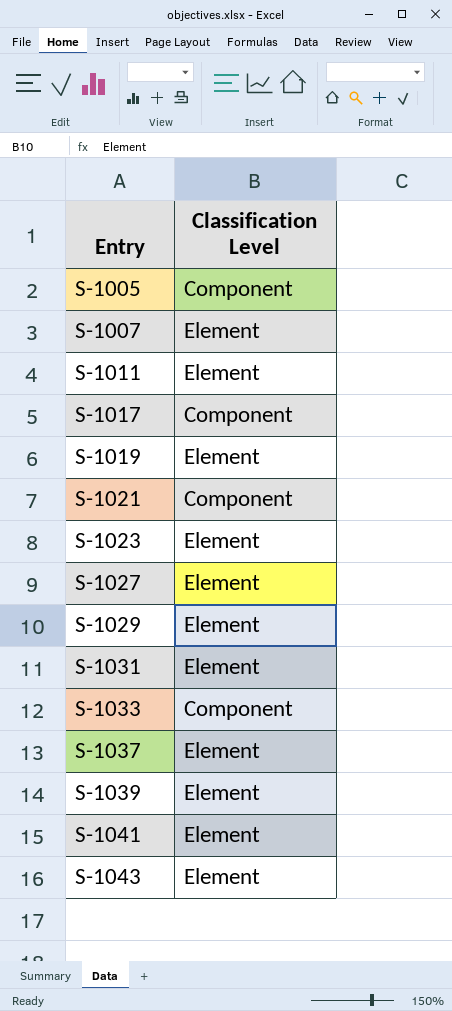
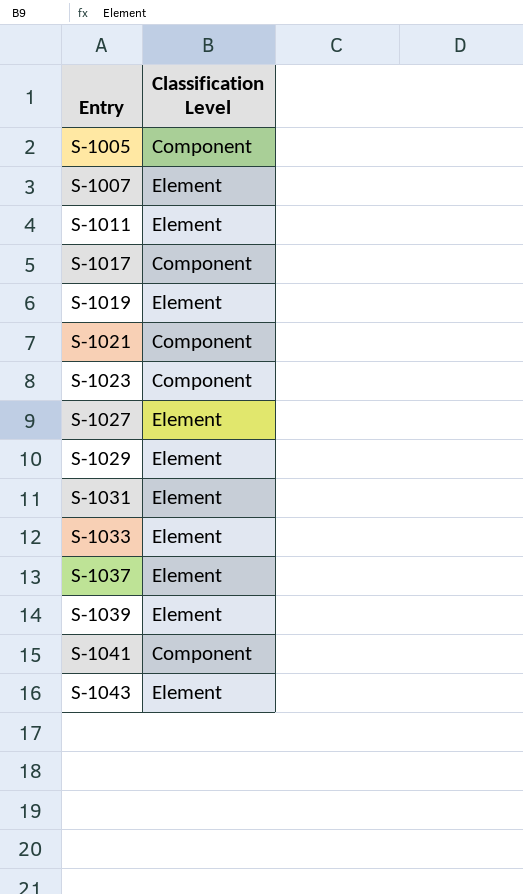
S-1023 | Classification Level: Element -> Component
S-1033 | Classification Level: Component -> Element
S-1041 | Classification Level: Element -> Component

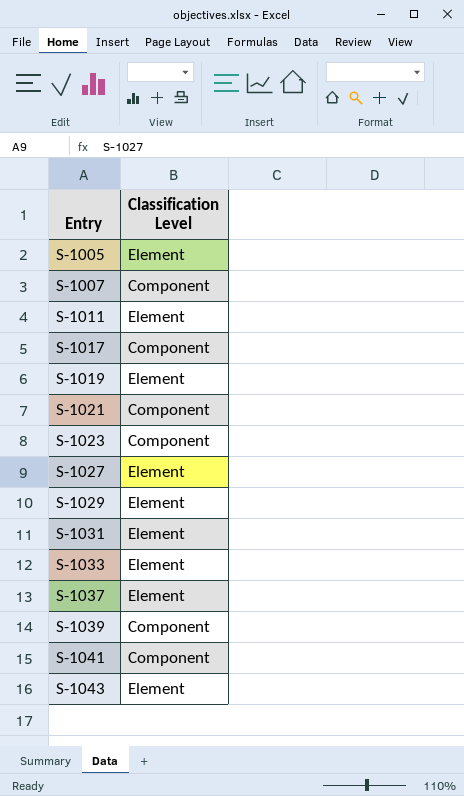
S-1005 | Classification Level: Component -> Element
S-1007 | Classification Level: Element -> Component
S-1039 | Classification Level: Element -> Component

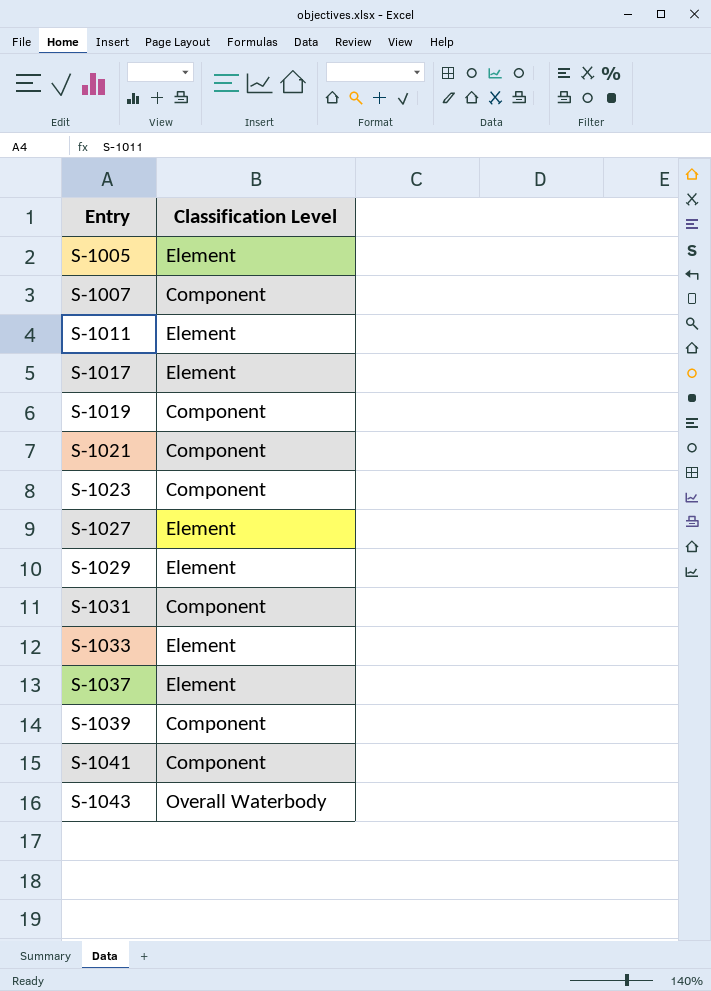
S-1017 | Classification Level: Component -> Element
S-1019 | Classification Level: Element -> Component
S-1031 | Classification Level: Element -> Component
S-1043 | Classification Level: Element -> Overall Waterbody

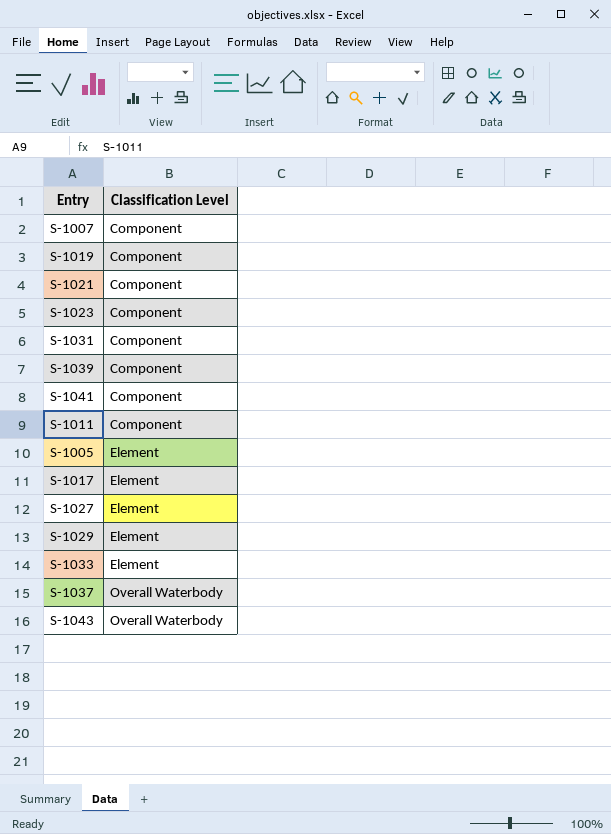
row order: Entry ascending -> Classification Level ascending
S-1011 | Classification Level: Element -> Component
S-1037 | Classification Level: Element -> Overall Waterbody

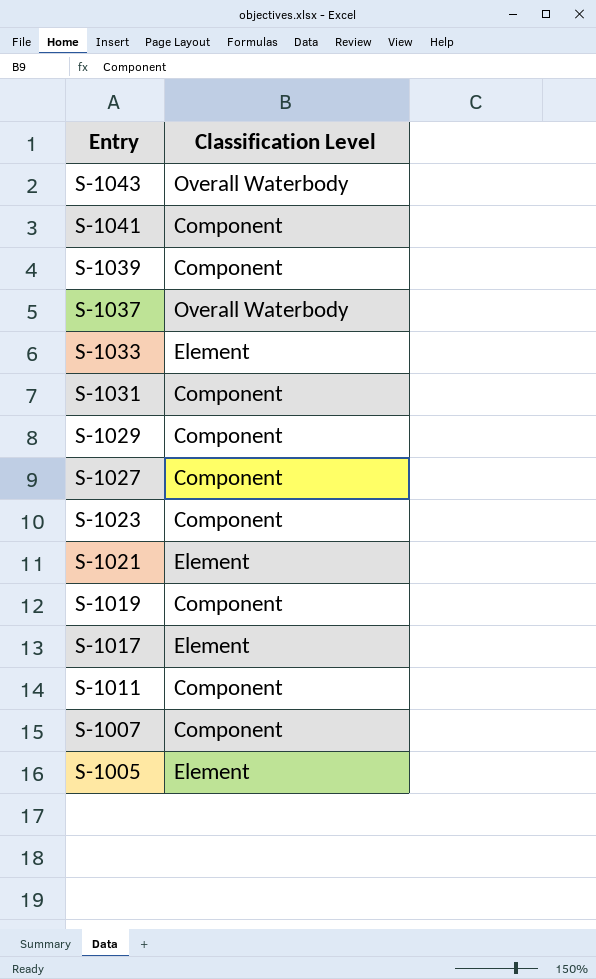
row order: Classification Level ascending -> Entry descending
S-1029 | Classification Level: Element -> Component
S-1027 | Classification Level: Element -> Component
S-1021 | Classification Level: Component -> Element

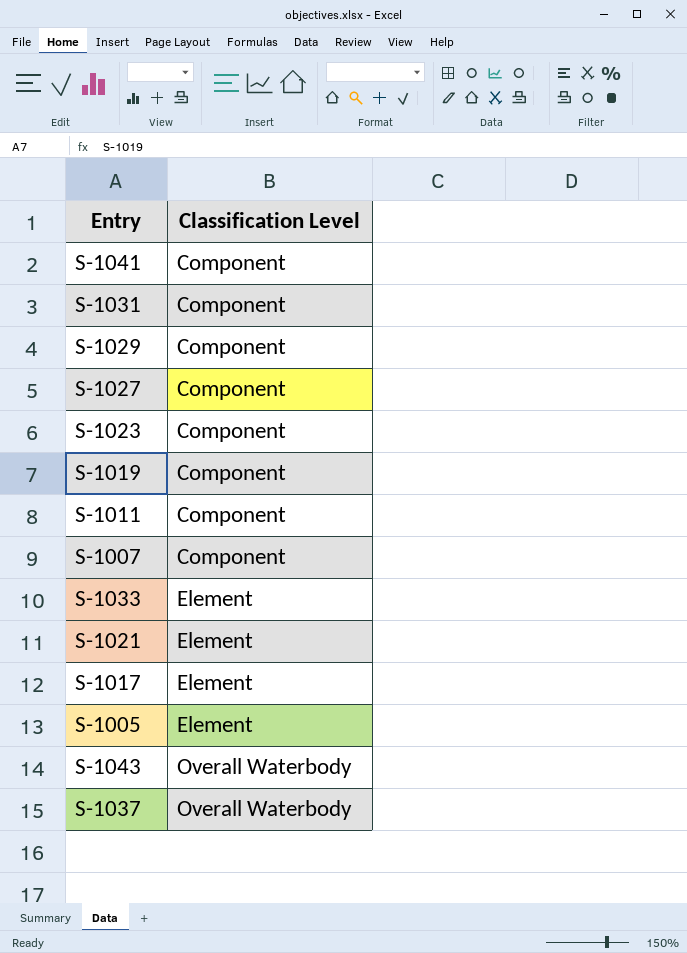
row order: Entry descending -> Classification Level ascending
row S-1039: Component -> none

